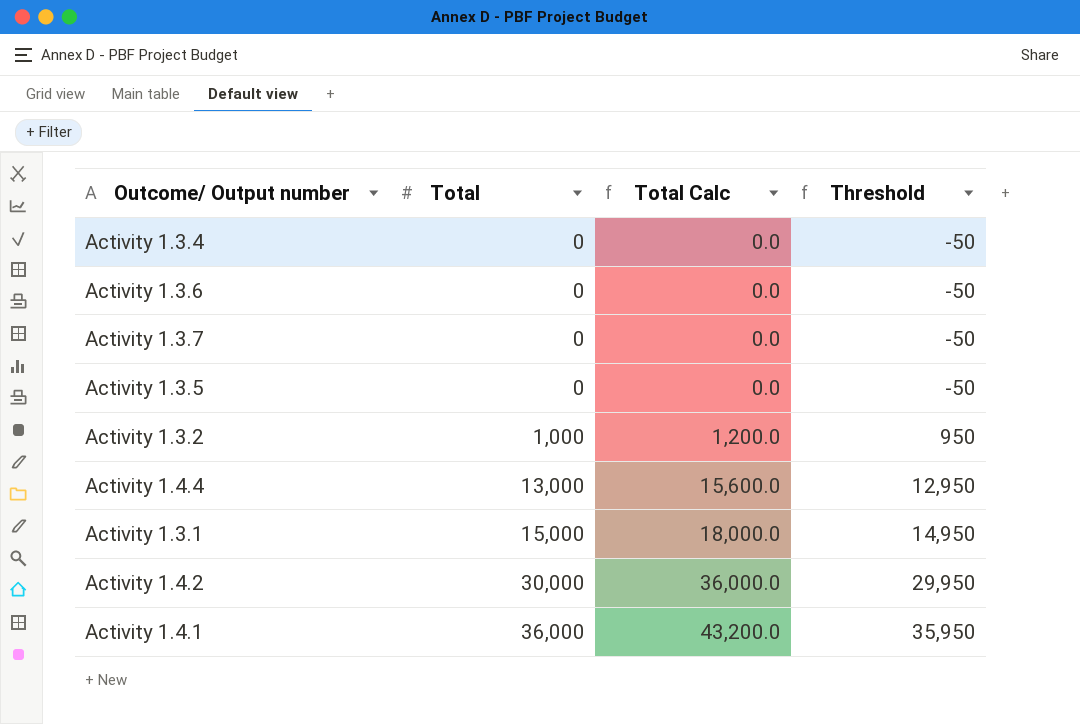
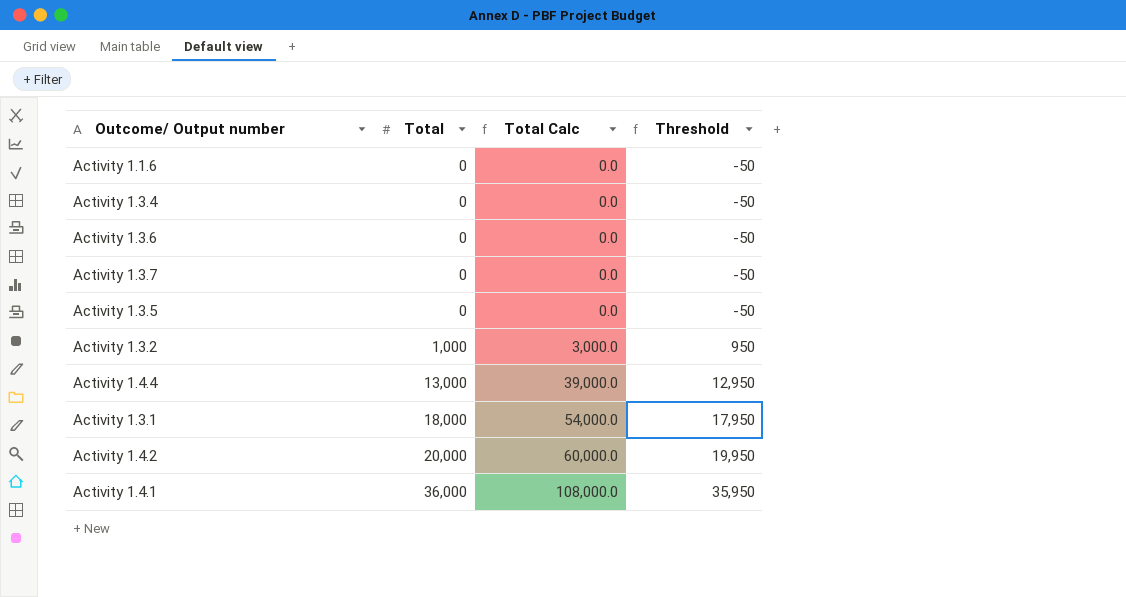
column Total Calc | formula: [Total] * 1.2 -> [Total] * 3
row Activity 1.1.6: none -> 0 | 0.0 | -50
Activity 1.3.1 | Total: 15,000 -> 18,000
Activity 1.3.1 | Threshold: 14,950 -> 17,950
Activity 1.4.2 | Total: 30,000 -> 20,000
Activity 1.4.2 | Threshold: 29,950 -> 19,950

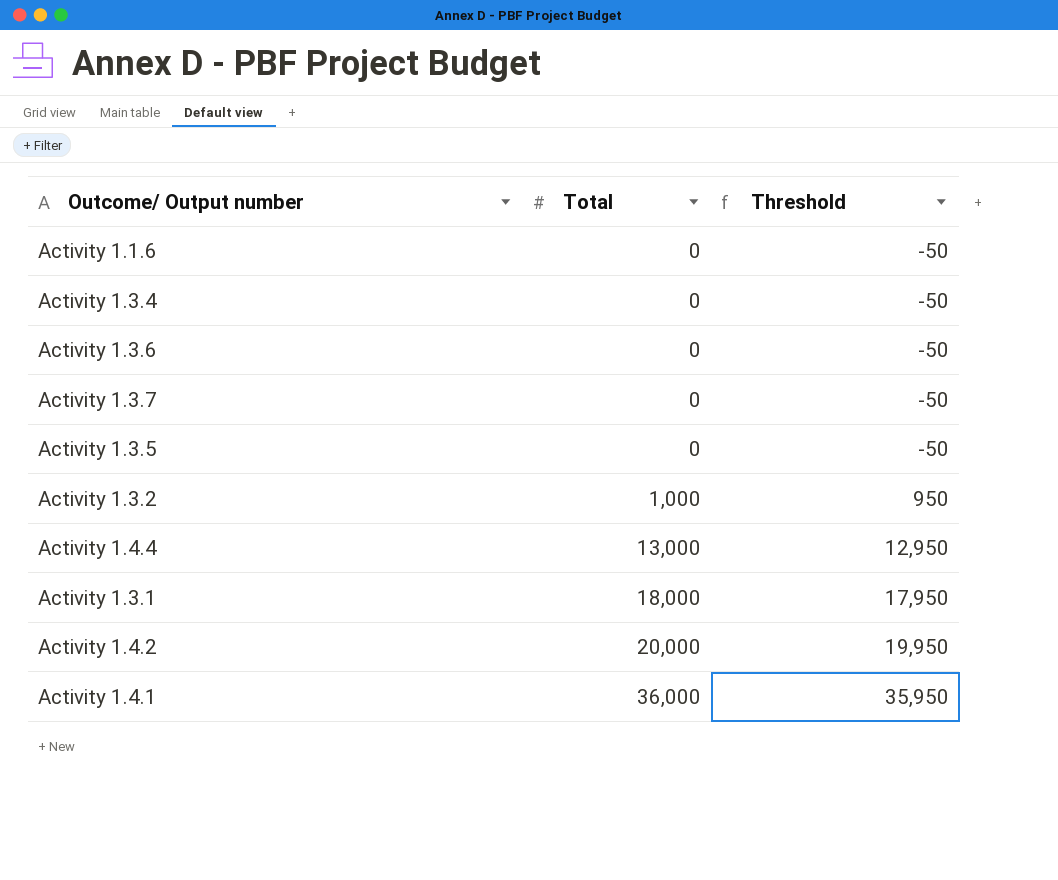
column Total Calc | formula: [Total] * 3 -> none

